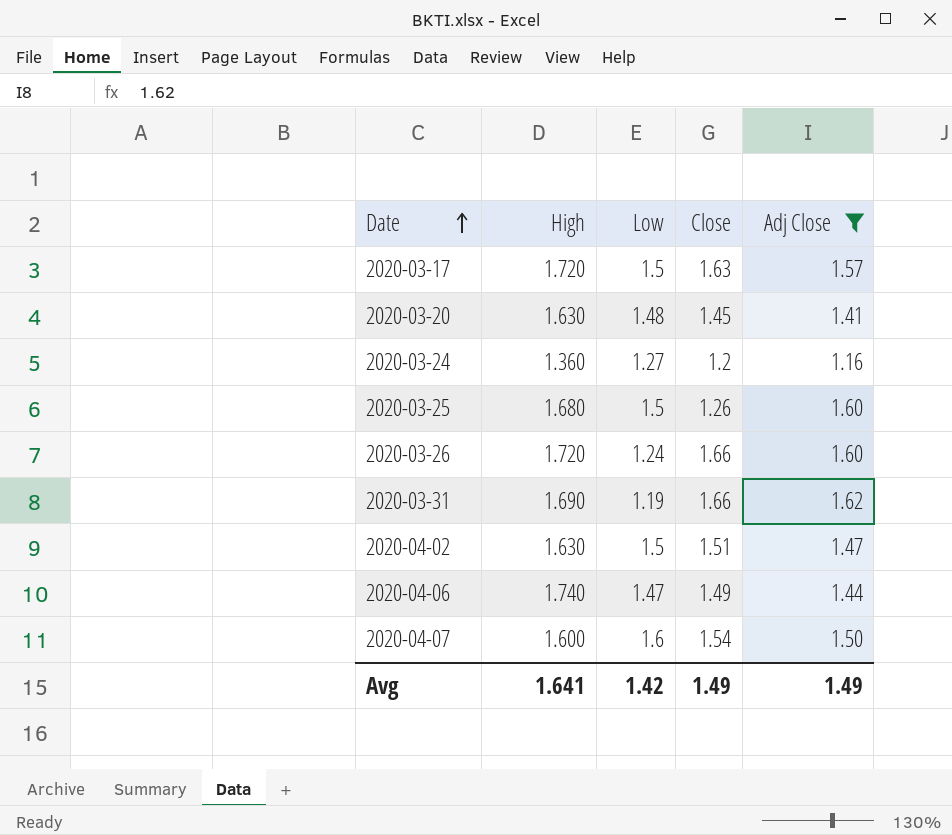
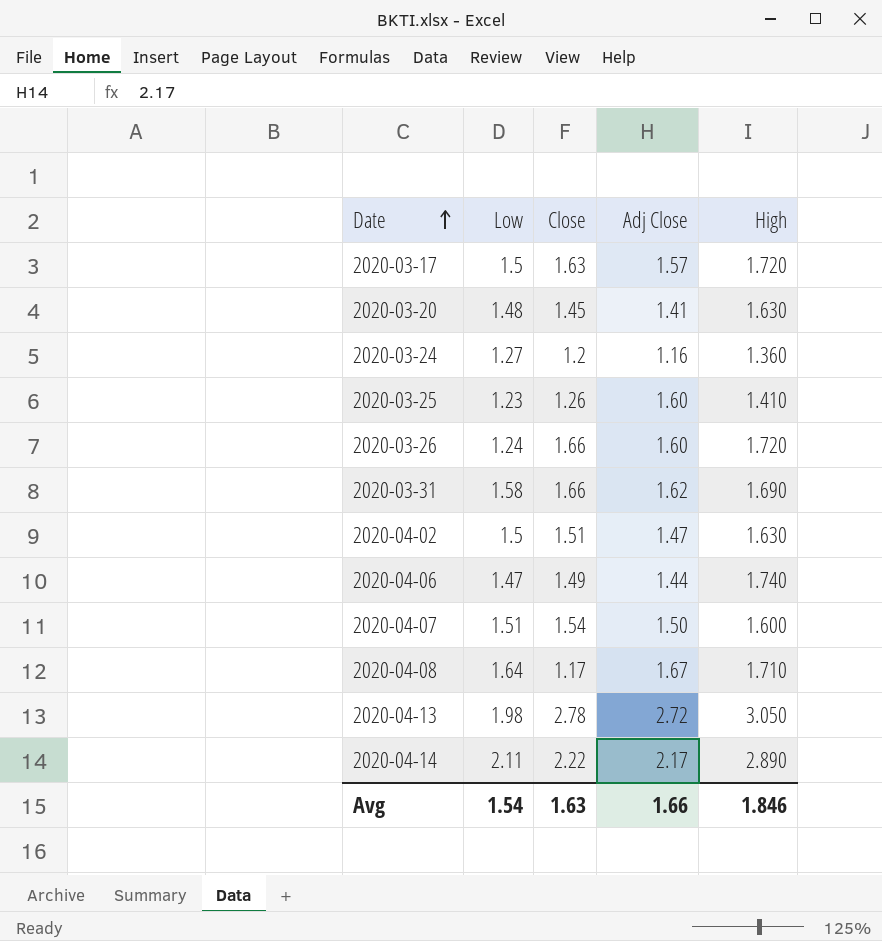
filter: Adj Close <= 1.62 -> none
column High | position: 2 -> 5
2020-03-25 | Low: 1.5 -> 1.23
2020-03-25 | High: 1.680 -> 1.410
2020-03-31 | Low: 1.19 -> 1.58
2020-04-07 | Low: 1.6 -> 1.51
Avg | Low: 1.42 -> 1.54
Avg | Close: 1.49 -> 1.63
Avg | Adj Close: 1.49 -> 1.66
Avg | High: 1.641 -> 1.846

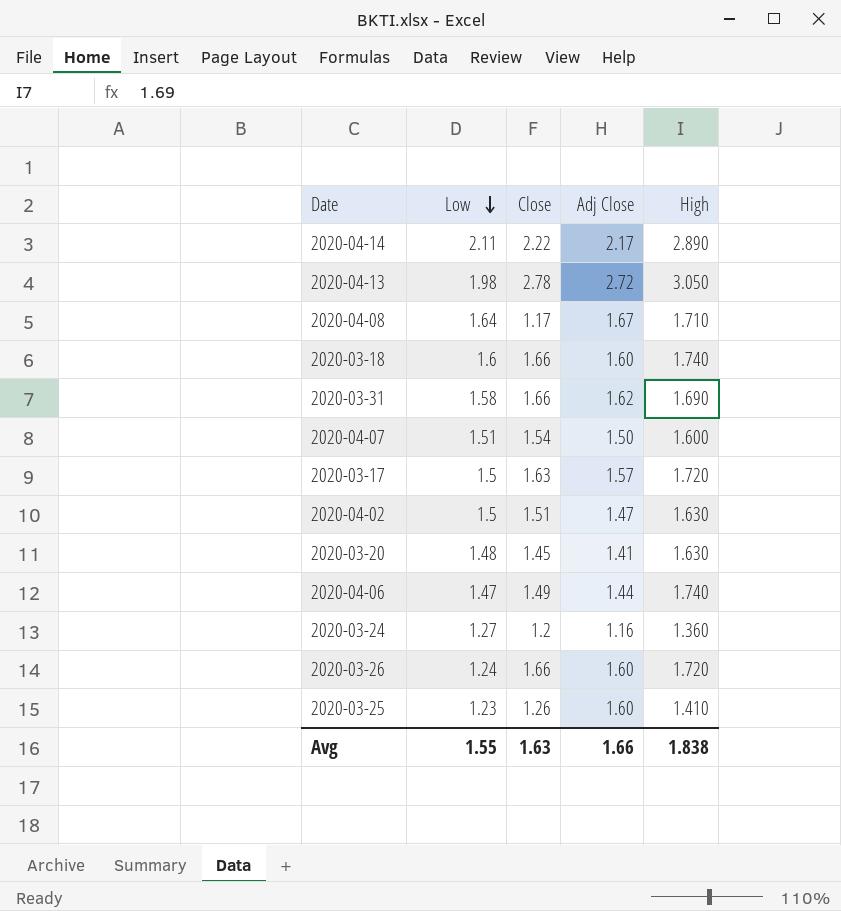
row order: Date ascending -> Low descending
row 2020-03-18: none -> 1.6 | 1.66 | 1.60 | 1.740
Avg | Low: 1.54 -> 1.55
Avg | High: 1.846 -> 1.838

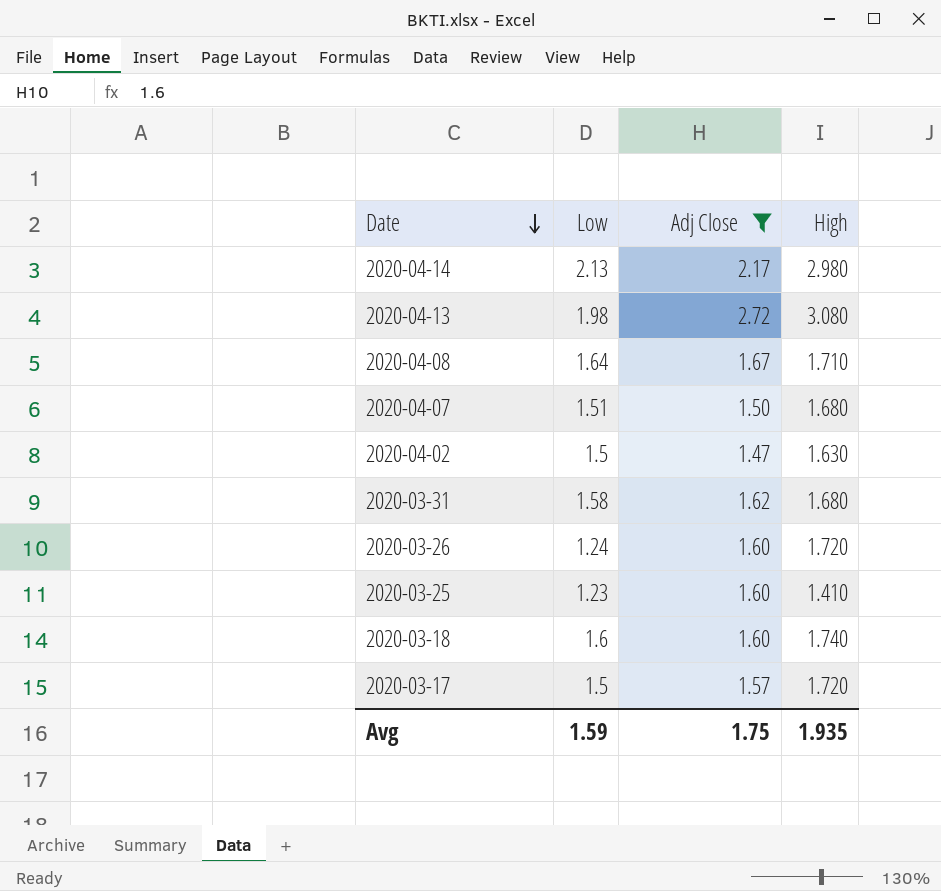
filter: none -> Adj Close >= 1.47
row order: Low descending -> Date descending
column Close | position: 3 -> none
2020-04-14 | Low: 2.11 -> 2.13
2020-04-14 | High: 2.890 -> 2.980
2020-04-13 | High: 3.050 -> 3.080
2020-04-07 | High: 1.600 -> 1.680
2020-03-31 | High: 1.690 -> 1.680
Avg | Low: 1.55 -> 1.59
Avg | Adj Close: 1.66 -> 1.75
Avg | High: 1.838 -> 1.935

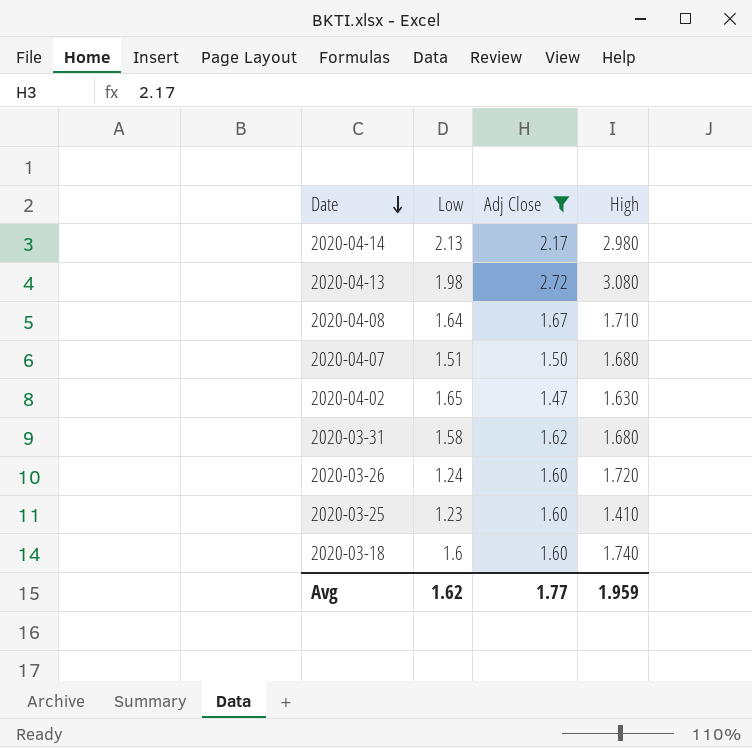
row 2020-03-17: 1.5 | 1.57 | 1.720 -> none
2020-04-02 | Low: 1.5 -> 1.65
Avg | Low: 1.59 -> 1.62
Avg | Adj Close: 1.75 -> 1.77
Avg | High: 1.935 -> 1.959

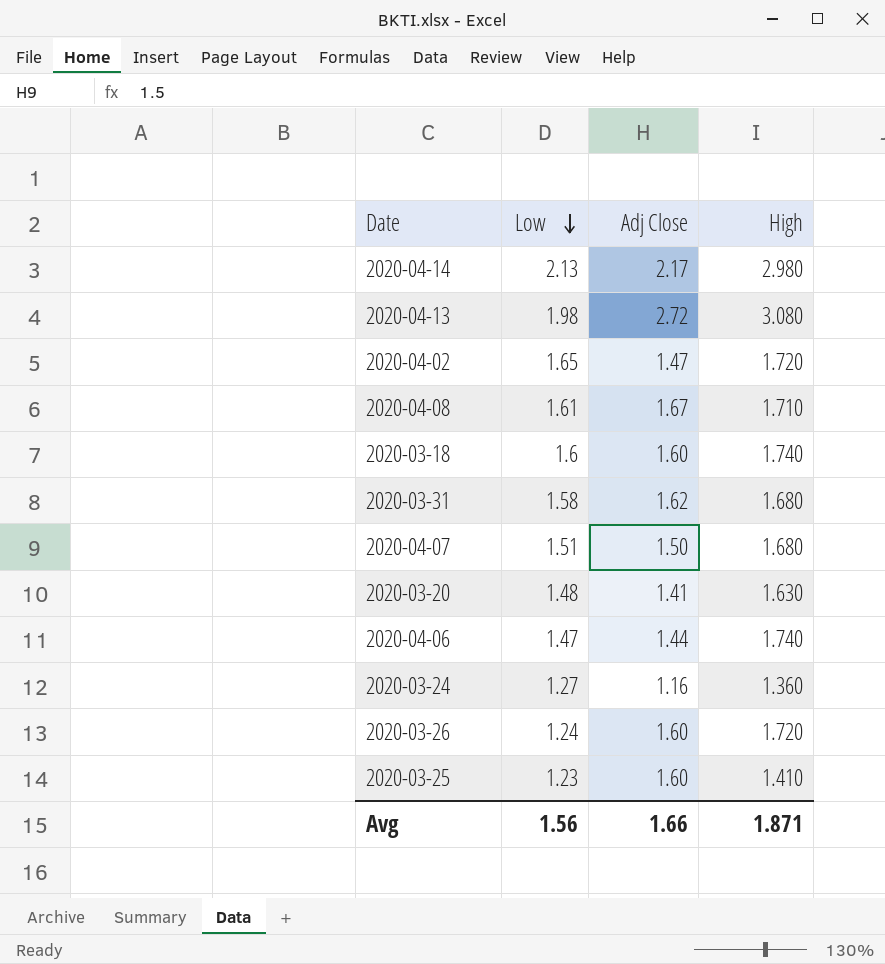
filter: Adj Close >= 1.47 -> none
row order: Date descending -> Low descending
2020-04-02 | High: 1.630 -> 1.720
2020-04-08 | Low: 1.64 -> 1.61
Avg | Low: 1.62 -> 1.56
Avg | Adj Close: 1.77 -> 1.66
Avg | High: 1.959 -> 1.871

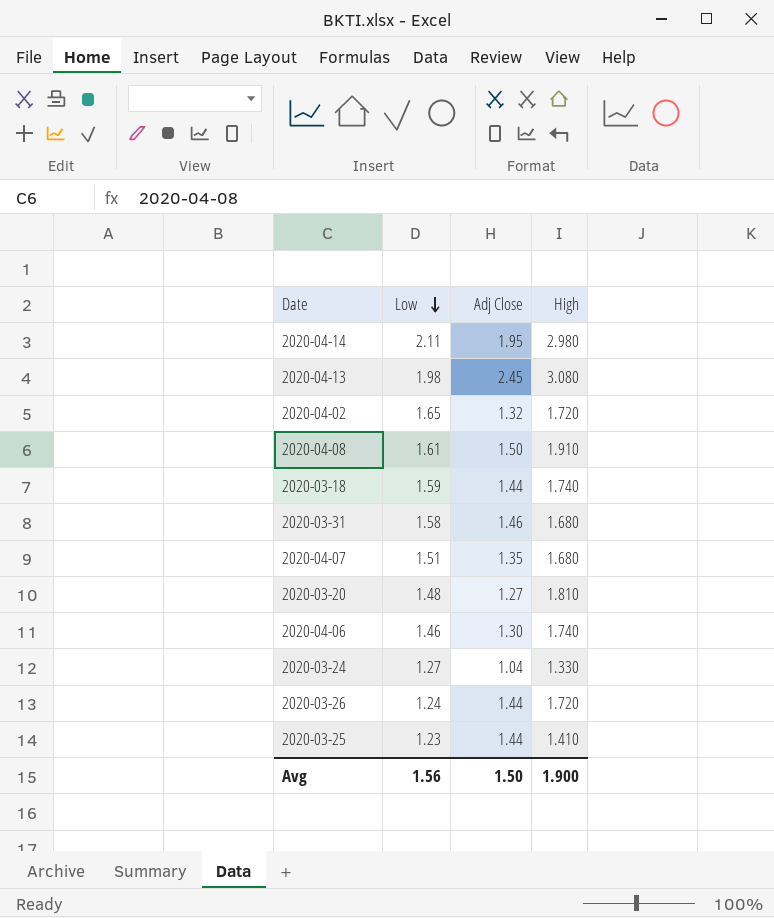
2020-04-14 | Low: 2.13 -> 2.11
2020-04-14 | Adj Close: 2.17 -> 1.95
2020-04-13 | Adj Close: 2.72 -> 2.45
2020-04-02 | Adj Close: 1.47 -> 1.32
2020-04-08 | Adj Close: 1.67 -> 1.50
2020-04-08 | High: 1.710 -> 1.910
2020-03-18 | Low: 1.6 -> 1.59
2020-03-18 | Adj Close: 1.60 -> 1.44
2020-03-31 | Adj Close: 1.62 -> 1.46
2020-04-07 | Adj Close: 1.50 -> 1.35
2020-03-20 | Adj Close: 1.41 -> 1.27
2020-03-20 | High: 1.630 -> 1.810
2020-04-06 | Low: 1.47 -> 1.46
2020-04-06 | Adj Close: 1.44 -> 1.30
2020-03-24 | Adj Close: 1.16 -> 1.04
2020-03-24 | High: 1.360 -> 1.330
2020-03-26 | Adj Close: 1.60 -> 1.44
2020-03-25 | Adj Close: 1.60 -> 1.44
Avg | Adj Close: 1.66 -> 1.50
Avg | High: 1.871 -> 1.900

